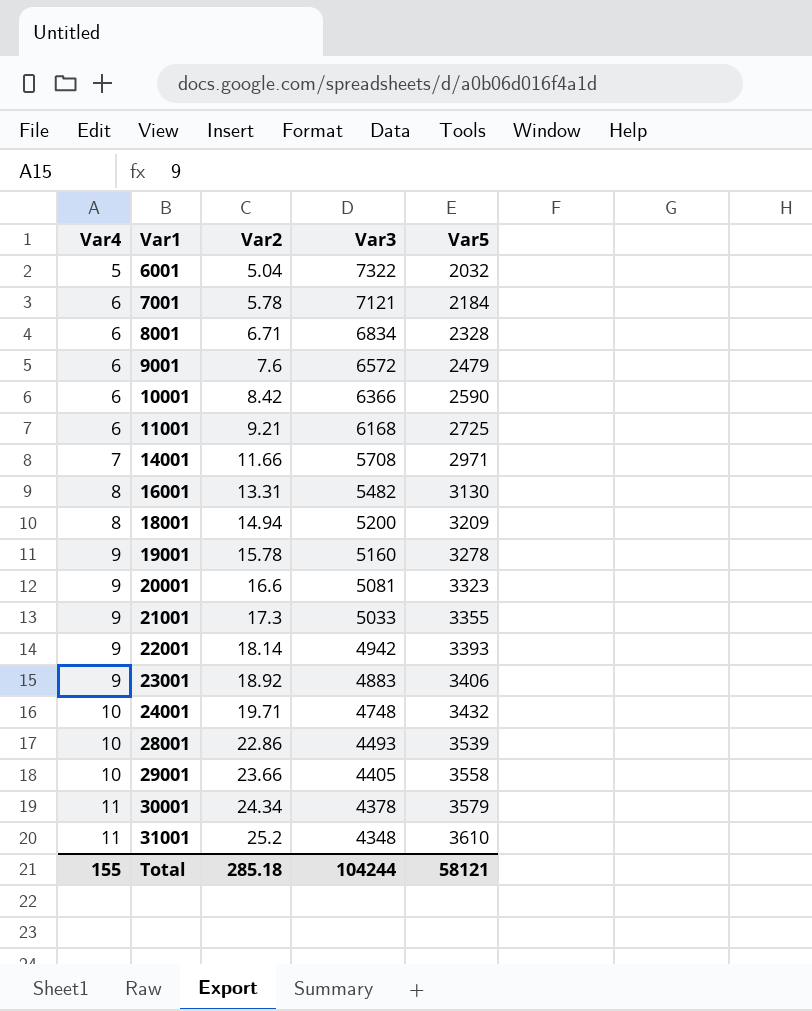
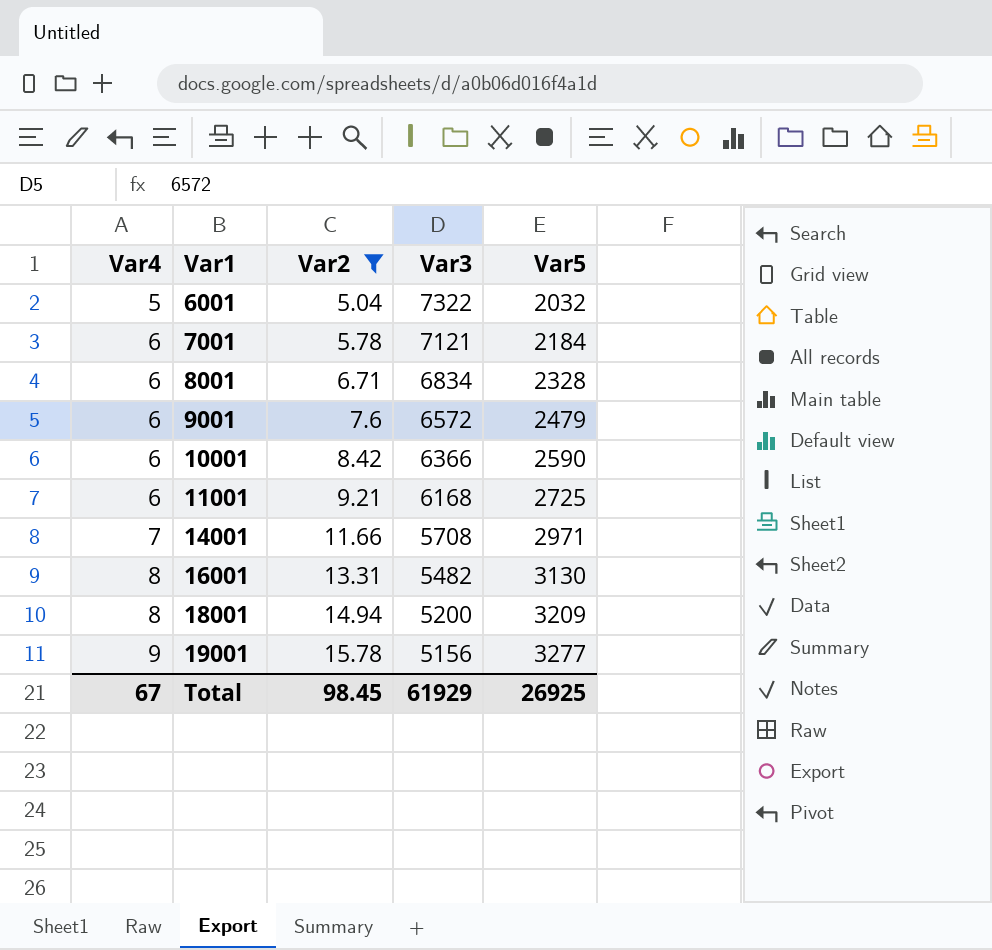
filter: none -> Var2 <= 15.78
19001 | Var3: 5160 -> 5156
19001 | Var5: 3278 -> 3277
Total | Var4: 155 -> 67
Total | Var2: 285.18 -> 98.45
Total | Var3: 104244 -> 61929
Total | Var5: 58121 -> 26925

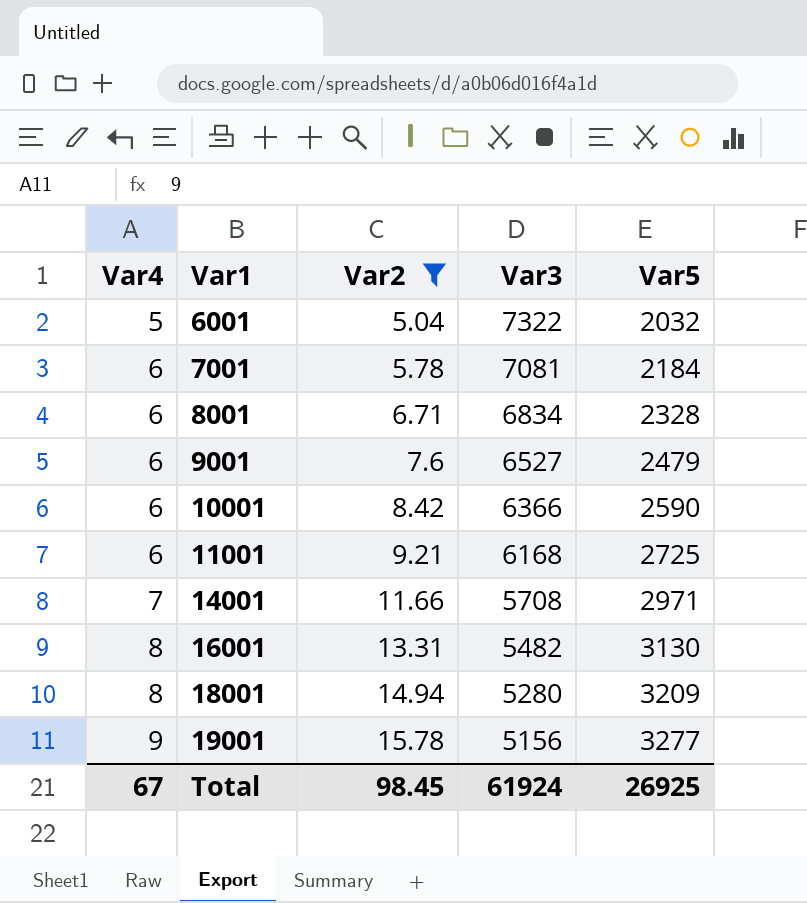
7001 | Var3: 7121 -> 7081
9001 | Var3: 6572 -> 6527
18001 | Var3: 5200 -> 5280
Total | Var3: 61929 -> 61924

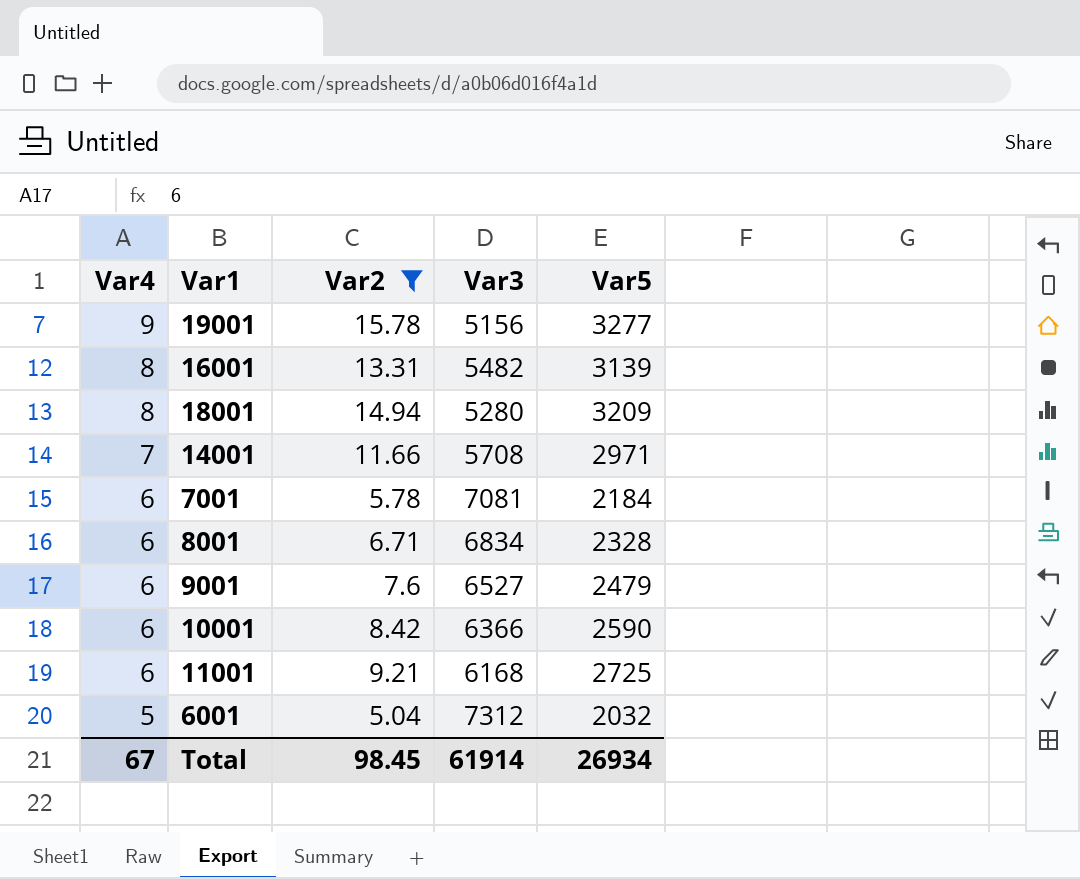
row order: Var4 ascending -> Var4 descending
16001 | Var5: 3130 -> 3139
6001 | Var3: 7322 -> 7312
Total | Var3: 61924 -> 61914
Total | Var5: 26925 -> 26934

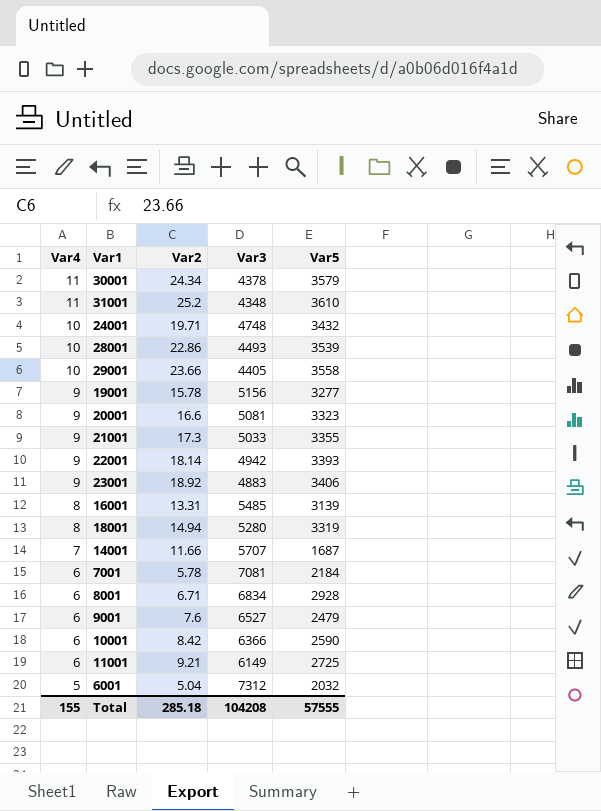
filter: Var2 <= 15.78 -> none
16001 | Var3: 5482 -> 5485
18001 | Var5: 3209 -> 3319
14001 | Var3: 5708 -> 5707
14001 | Var5: 2971 -> 1687
8001 | Var5: 2328 -> 2928
11001 | Var3: 6168 -> 6149
Total | Var4: 67 -> 155
Total | Var2: 98.45 -> 285.18
Total | Var3: 61914 -> 104208
Total | Var5: 26934 -> 57555

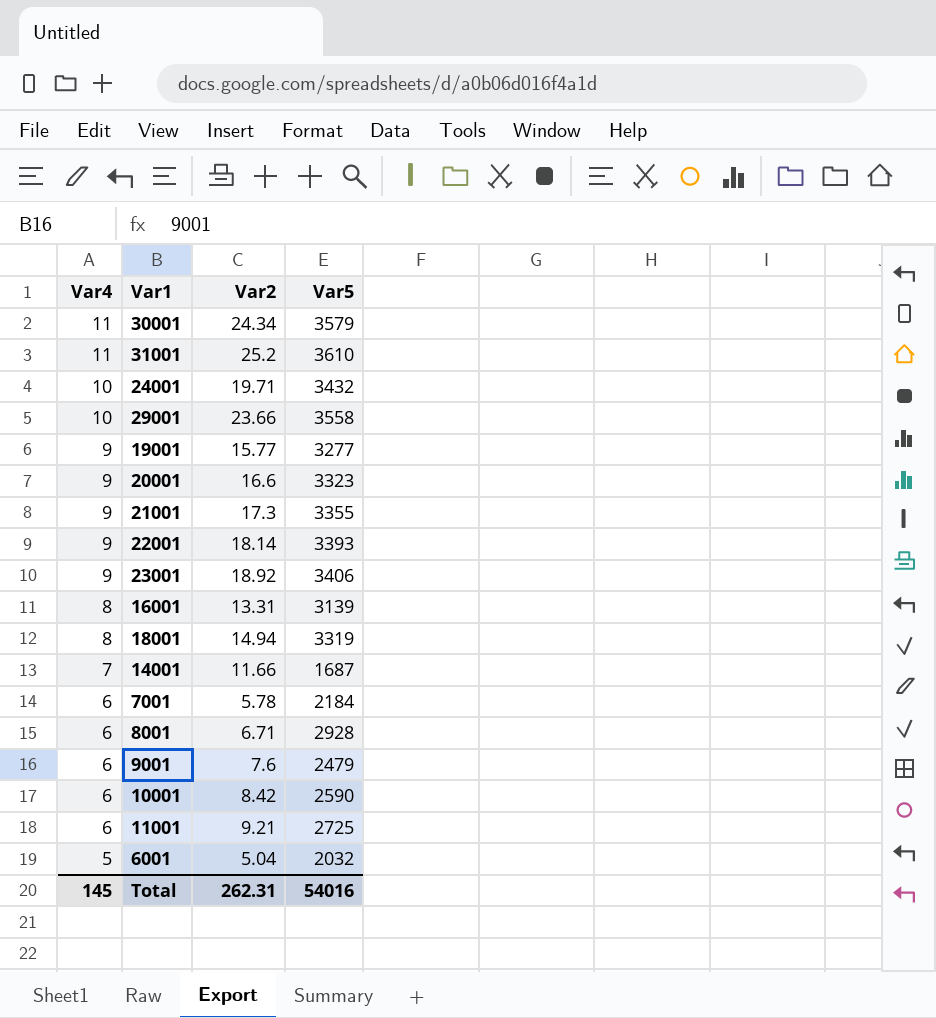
column Var3 | position: 4 -> none
row 28001: 10 | 22.86 | 4493 | 3539 -> none
19001 | Var2: 15.78 -> 15.77
Total | Var4: 155 -> 145
Total | Var2: 285.18 -> 262.31
Total | Var5: 57555 -> 54016

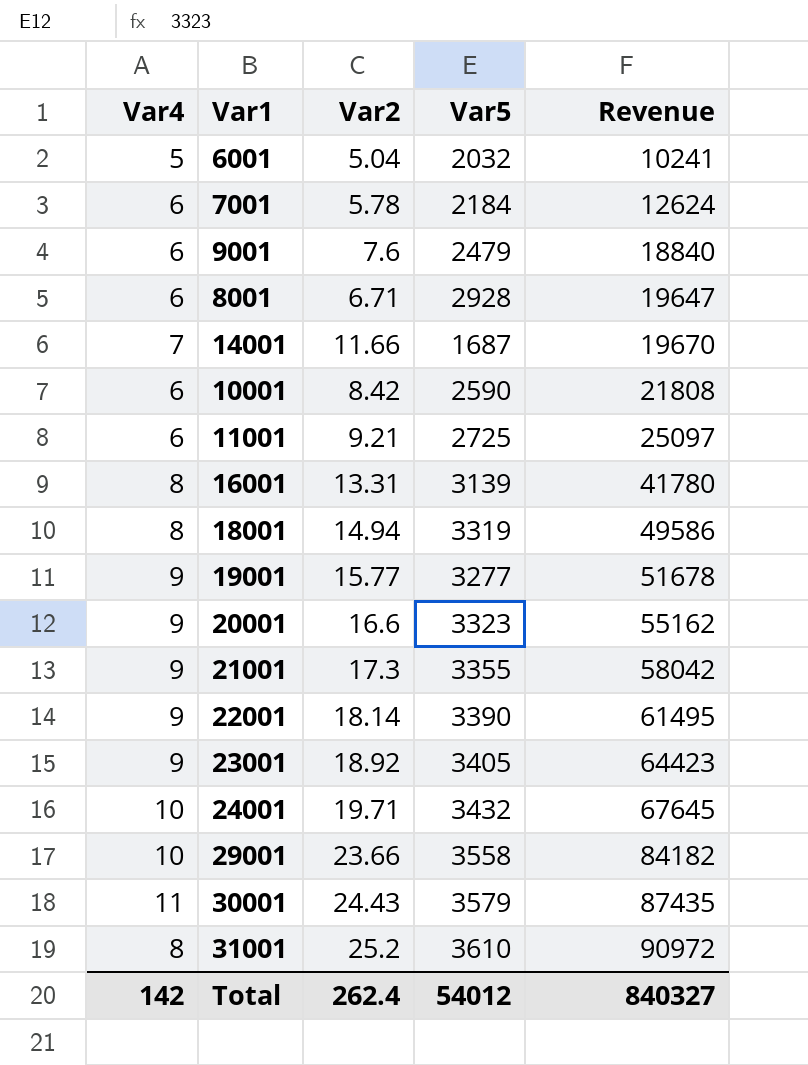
row order: Var4 descending -> Revenue ascending
column Revenue | formula: none -> [Var2] * [Var5]
22001 | Var5: 3393 -> 3390
23001 | Var5: 3406 -> 3405
30001 | Var2: 24.34 -> 24.43
31001 | Var4: 11 -> 8
Total | Var4: 145 -> 142
Total | Var2: 262.31 -> 262.4
Total | Var5: 54016 -> 54012

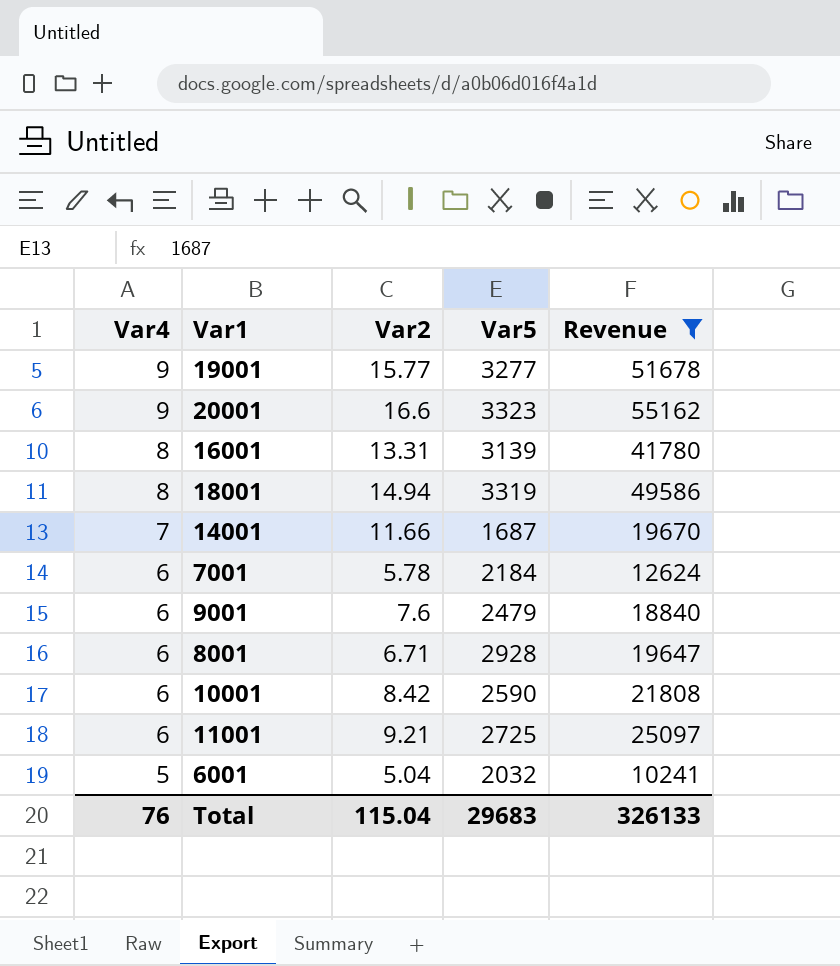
filter: none -> Revenue <= 55162
row order: Revenue ascending -> Var4 descending
Total | Var4: 142 -> 76
Total | Var2: 262.4 -> 115.04
Total | Var5: 54012 -> 29683
Total | Revenue: 840327 -> 326133

